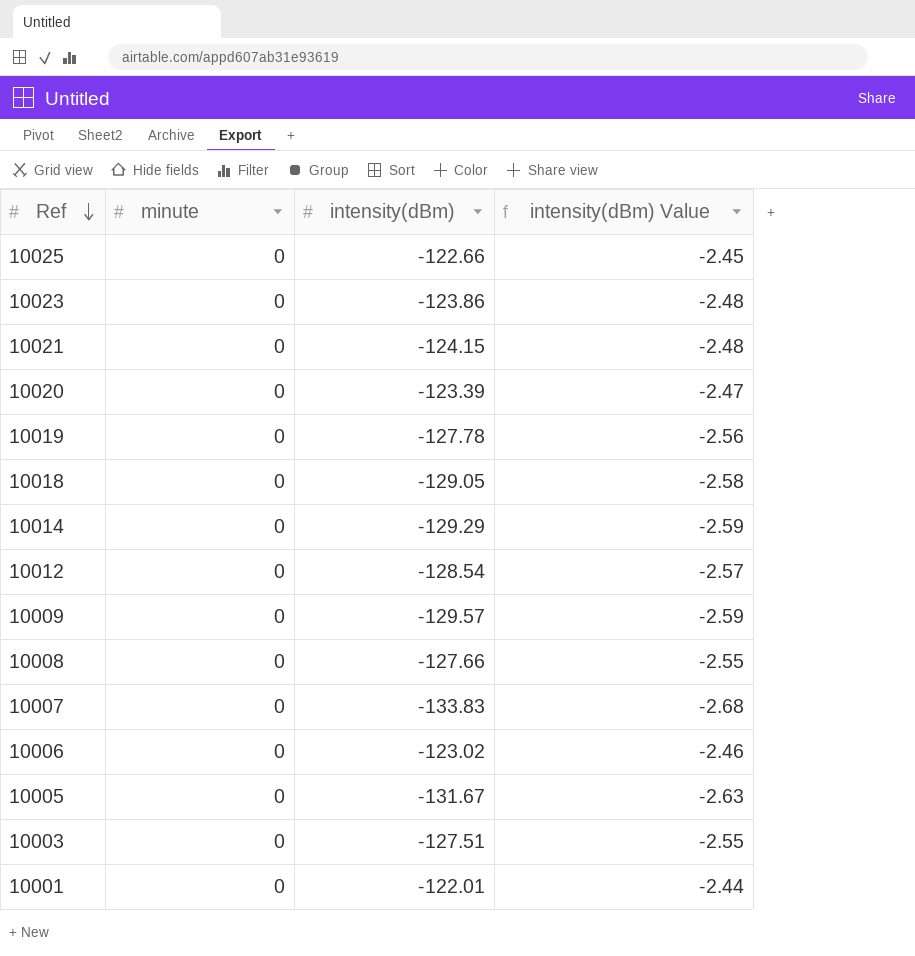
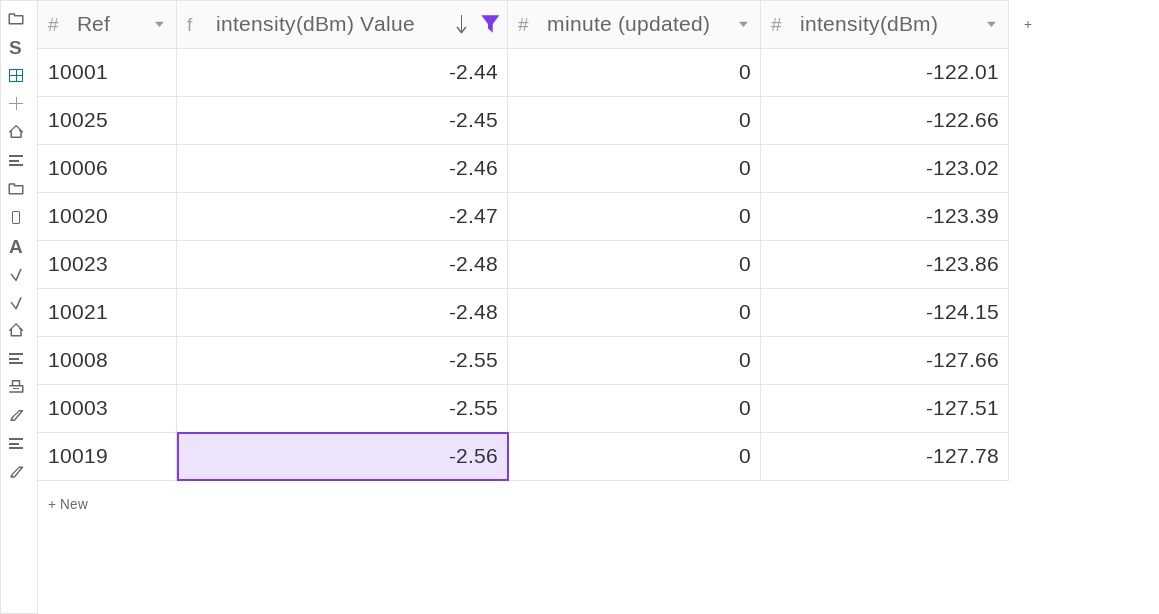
filter: none -> intensity(dBm) Value >= -2.56
row order: Ref descending -> intensity(dBm) Value descending
column intensity(dBm) Value | position: 4 -> 2
column name: minute -> minute (updated)

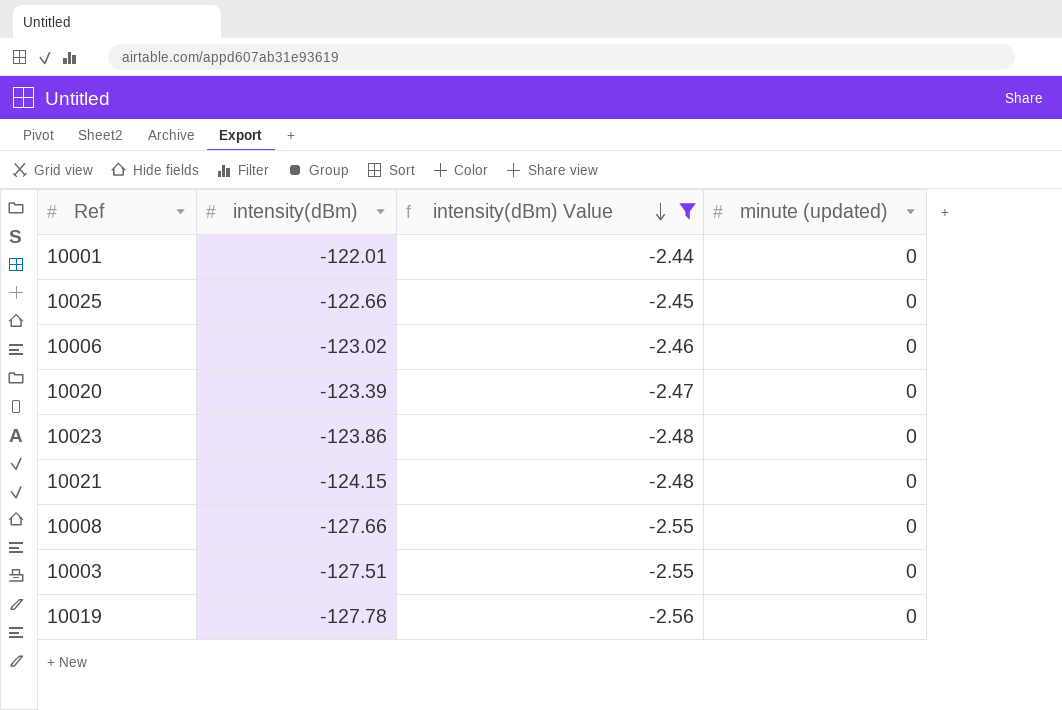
column intensity(dBm) | position: 4 -> 2

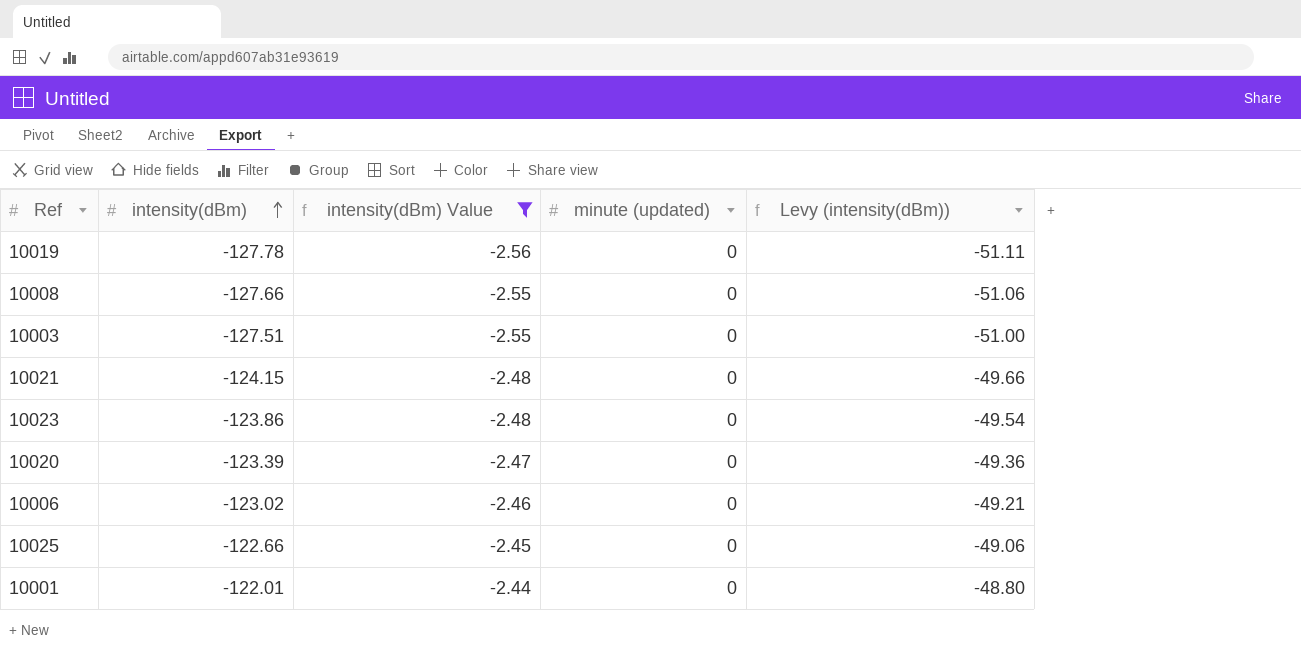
row order: intensity(dBm) Value descending -> intensity(dBm) ascending
column Levy (intensity(dBm)) | formula: none -> [intensity(dBm)] * 0.4

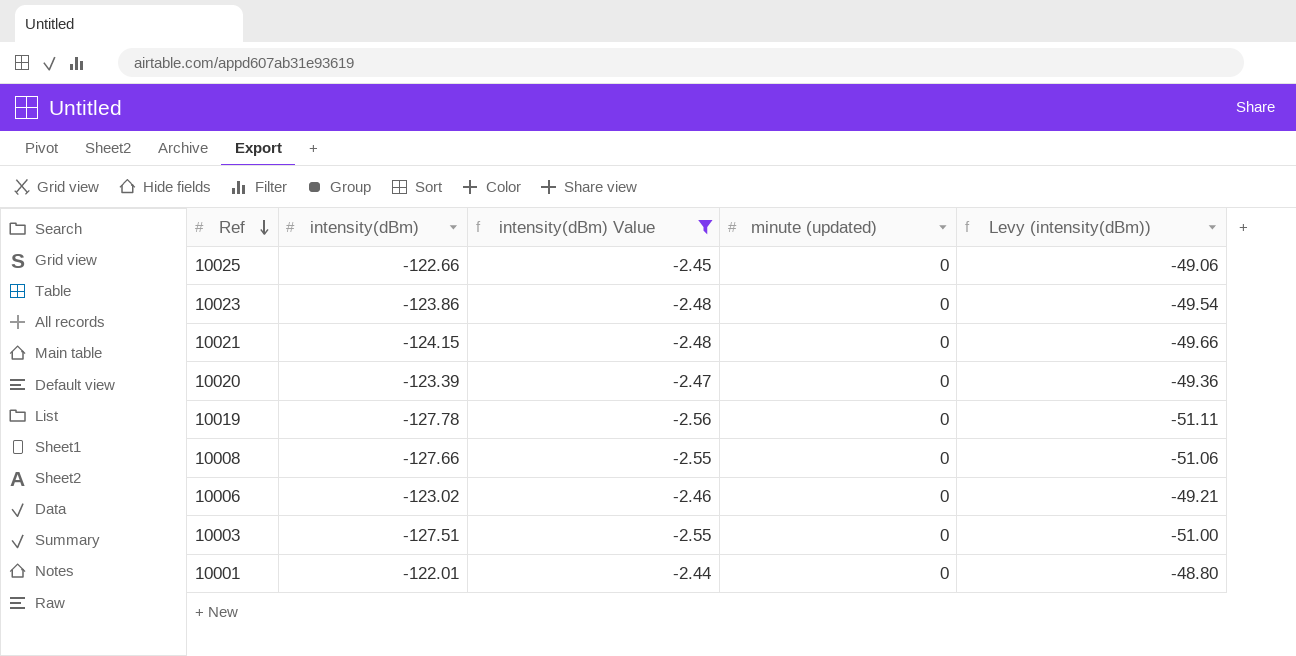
row order: intensity(dBm) ascending -> Ref descending

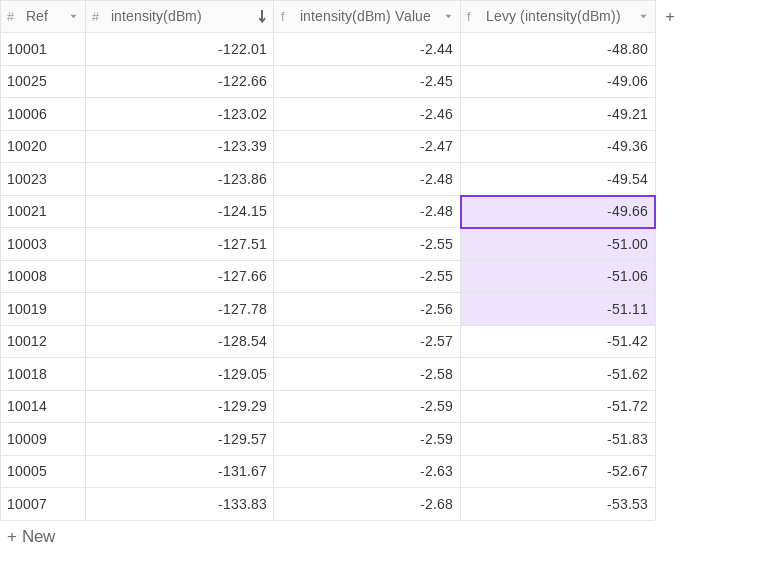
filter: intensity(dBm) Value >= -2.56 -> none
row order: Ref descending -> intensity(dBm) descending
column minute (updated) | position: 4 -> none

